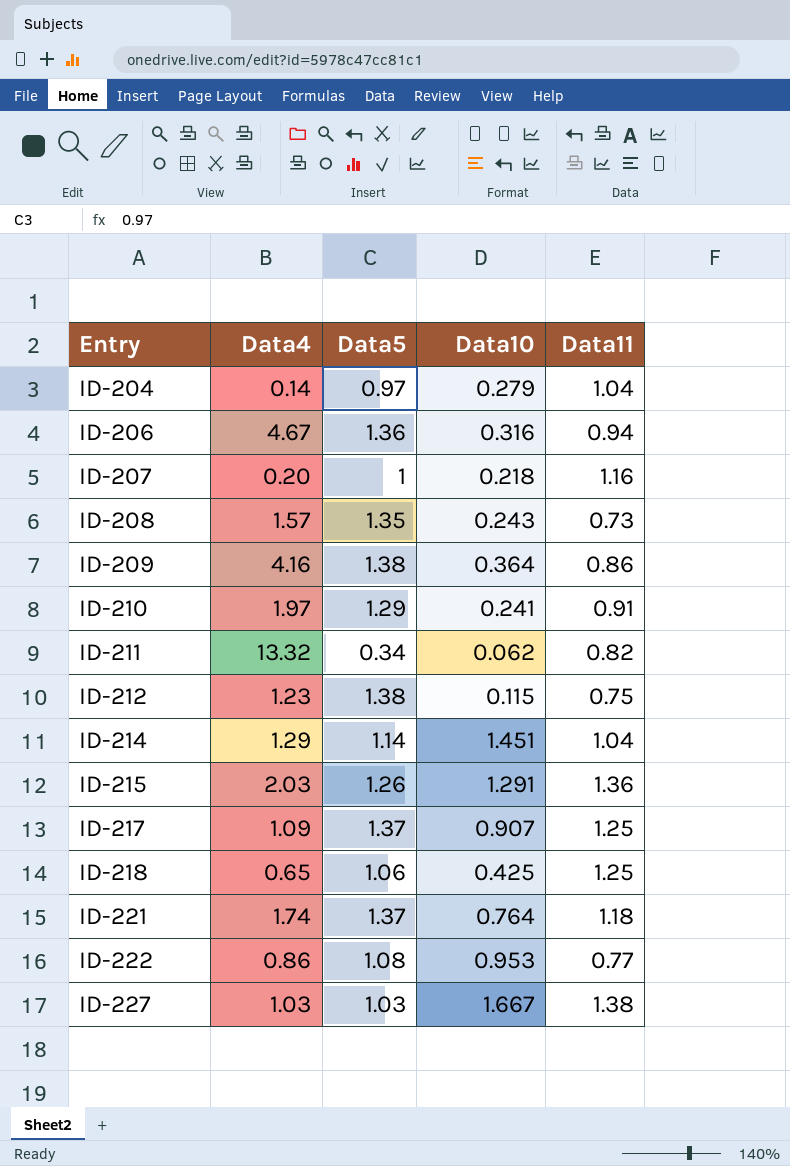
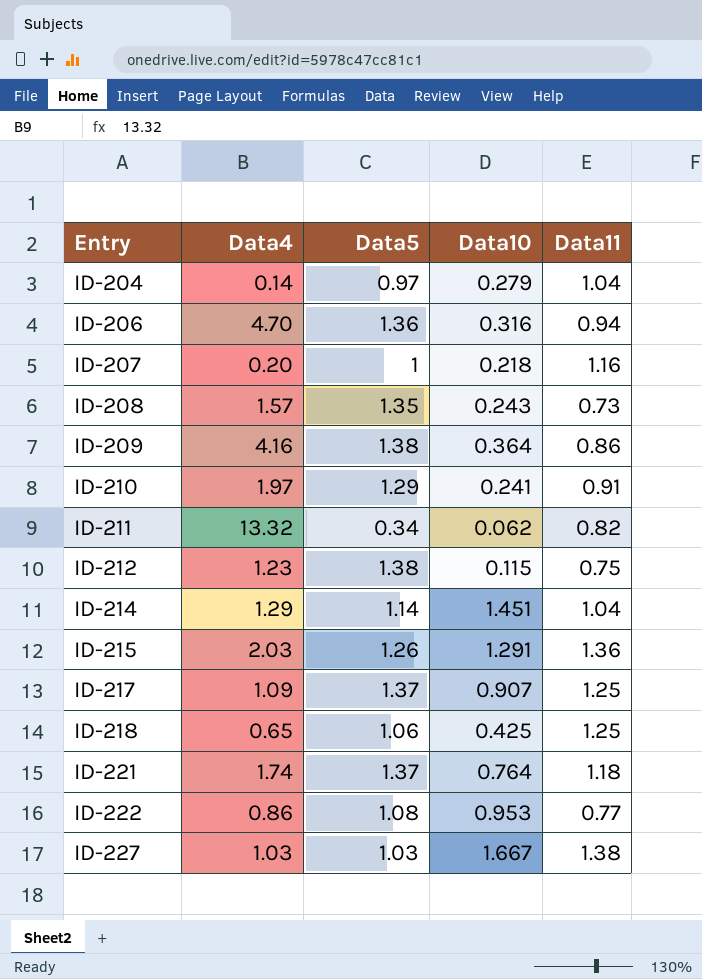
ID-206 | Data4: 4.67 -> 4.70

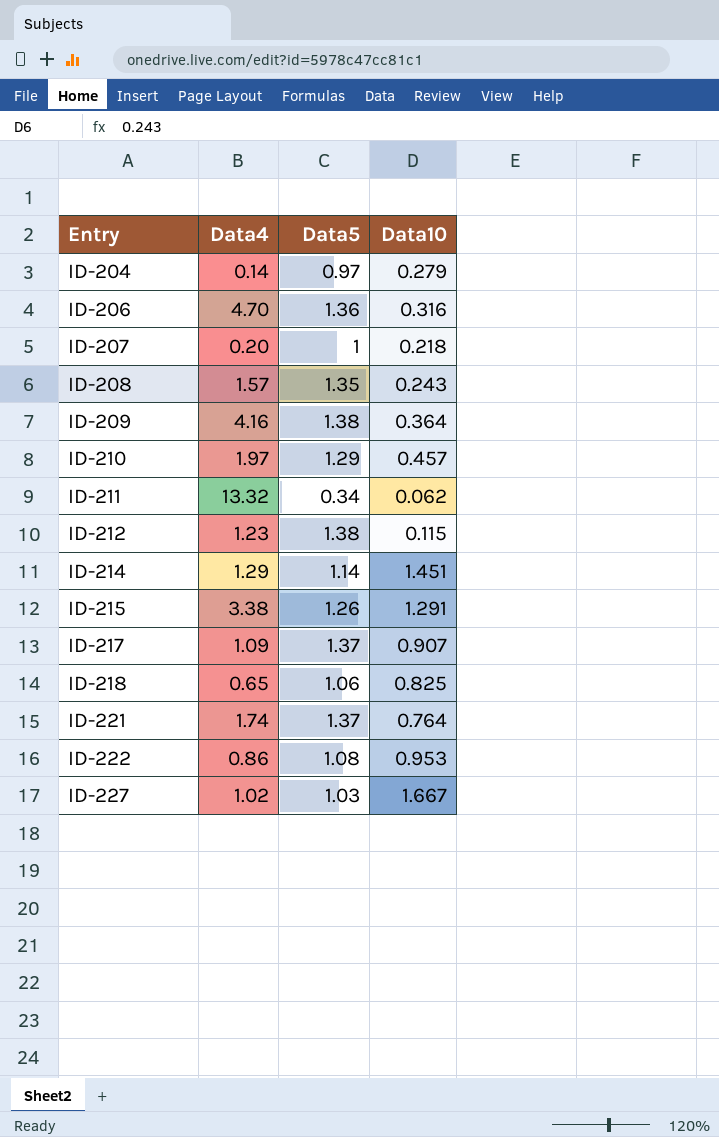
column Data11 | position: 5 -> none
ID-210 | Data10: 0.241 -> 0.457
ID-215 | Data4: 2.03 -> 3.38
ID-218 | Data10: 0.425 -> 0.825
ID-227 | Data4: 1.03 -> 1.02

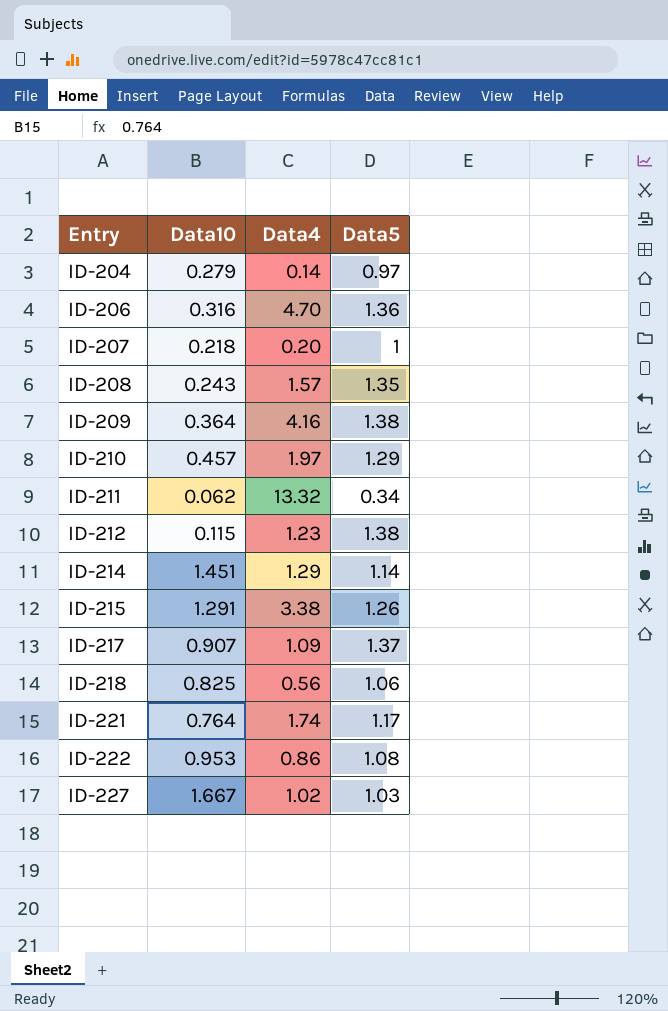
column Data10 | position: 4 -> 2
ID-218 | Data4: 0.65 -> 0.56
ID-221 | Data5: 1.37 -> 1.17

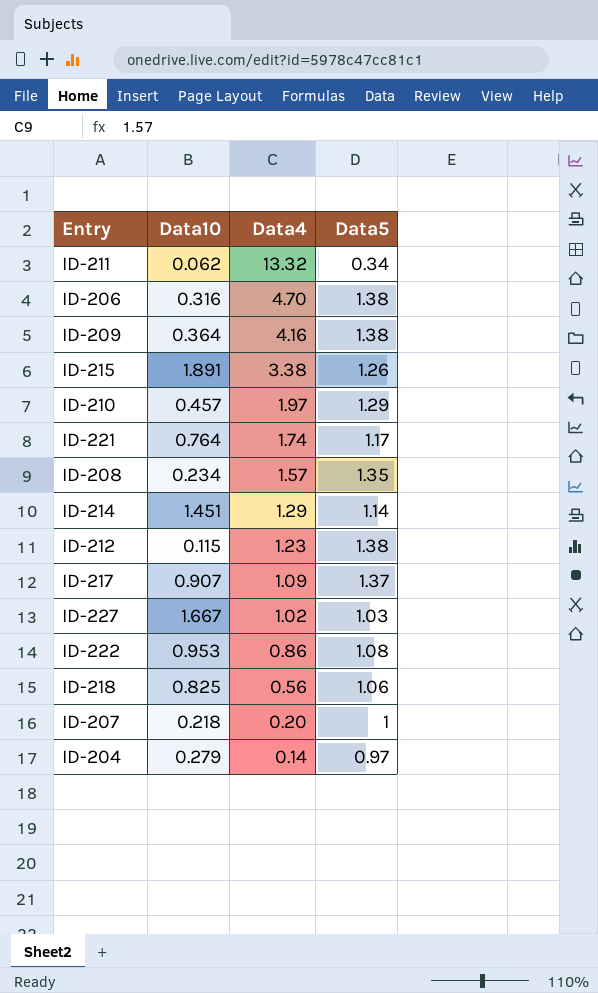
row order: Entry ascending -> Data4 descending
ID-206 | Data5: 1.36 -> 1.38
ID-215 | Data10: 1.291 -> 1.891
ID-208 | Data10: 0.243 -> 0.234

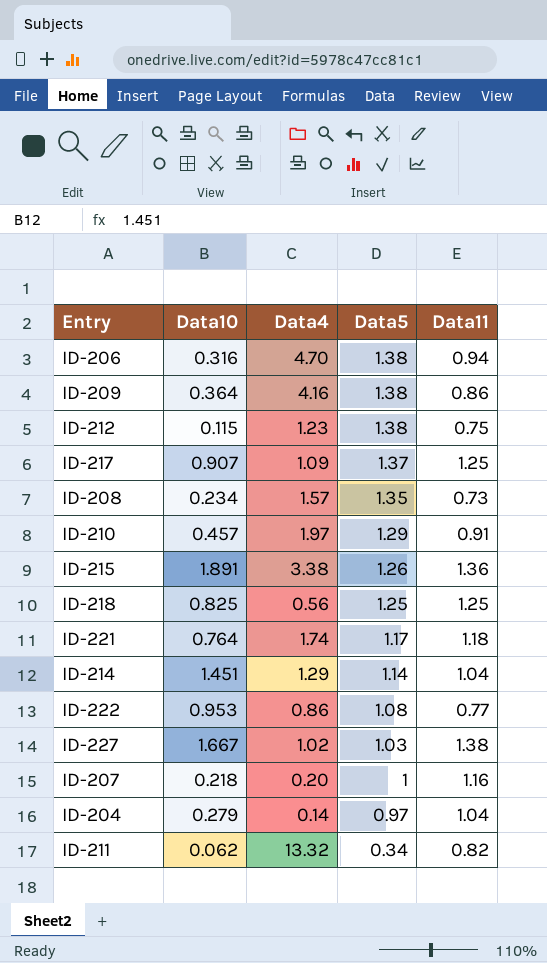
row order: Data4 descending -> Data5 descending
column Data11 | position: none -> 5
ID-218 | Data5: 1.06 -> 1.25

